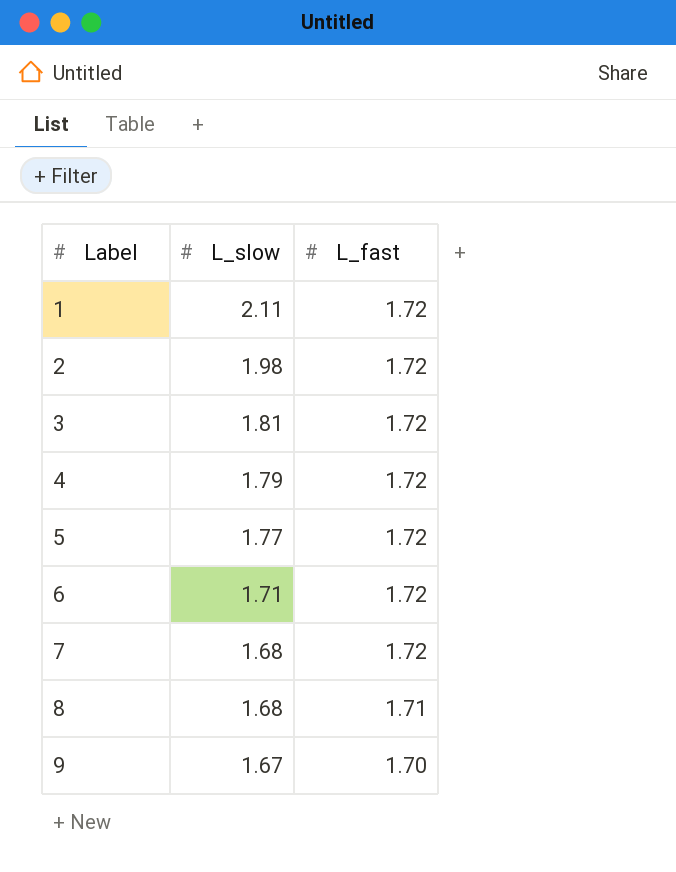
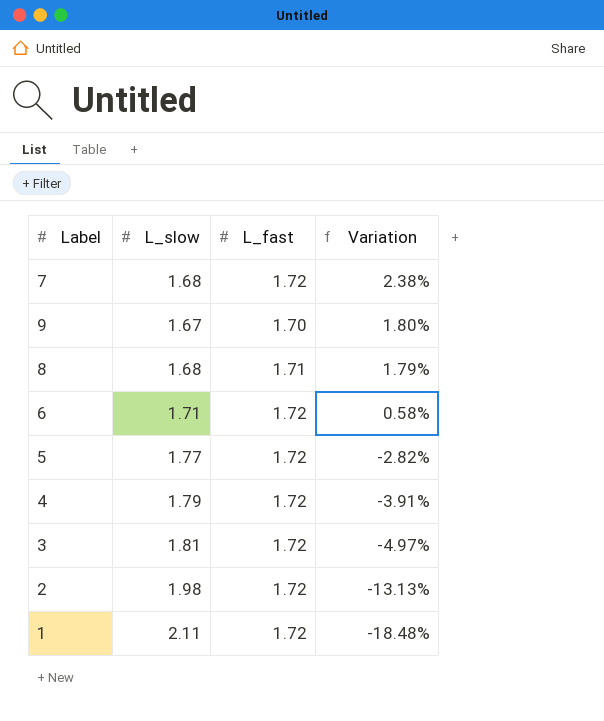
row order: Label ascending -> Variation descending
column Variation | formula: none -> ([L_fast] - [L_slow]) / [L_slow]

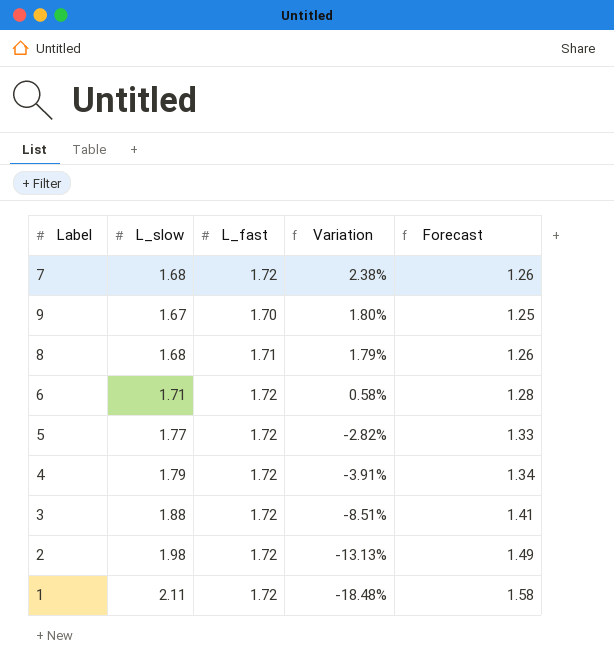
column Forecast | formula: none -> [L_slow] * 0.75
3 | L_slow: 1.81 -> 1.88
3 | Variation: -4.97% -> -8.51%

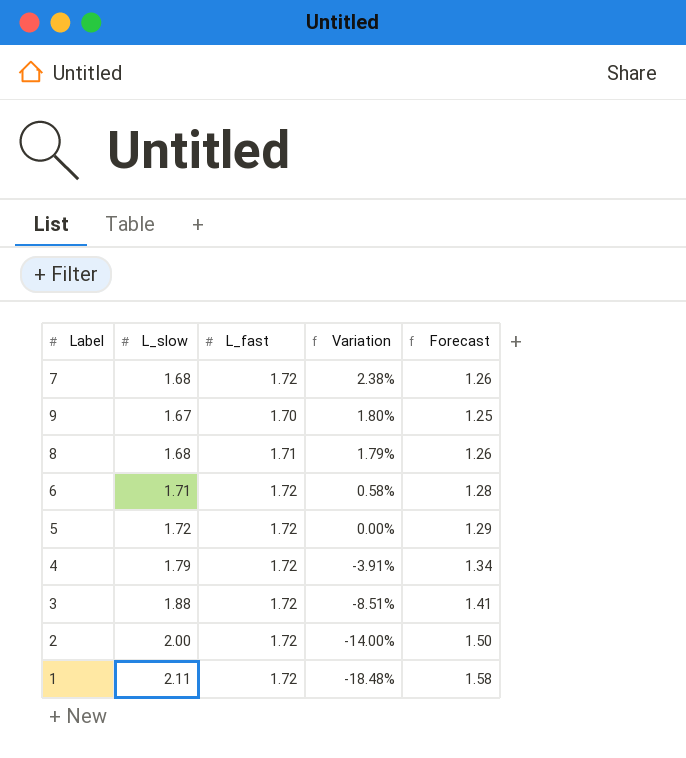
5 | L_slow: 1.77 -> 1.72
5 | Variation: -2.82% -> 0.00%
5 | Forecast: 1.33 -> 1.29
2 | L_slow: 1.98 -> 2.00
2 | Variation: -13.13% -> -14.00%
2 | Forecast: 1.49 -> 1.50

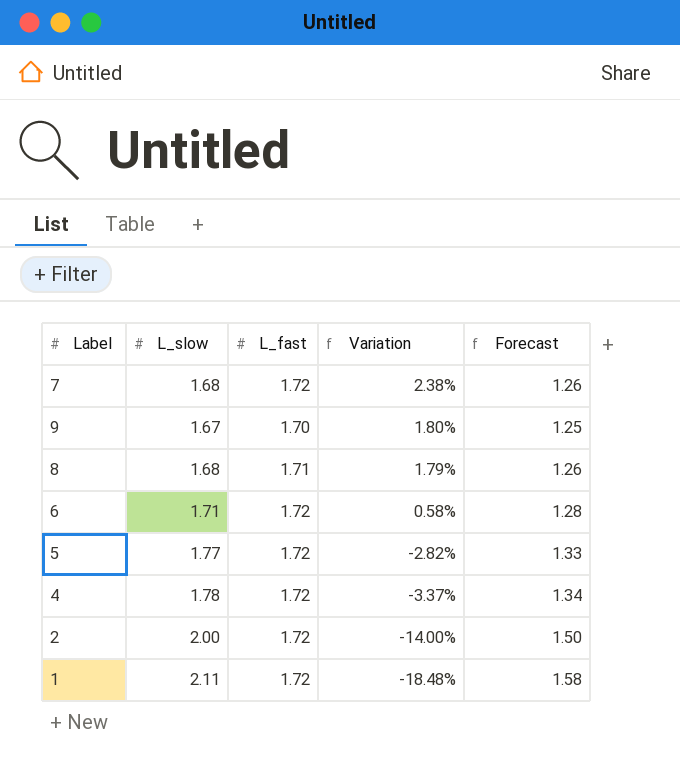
row 3: 1.88 | 1.72 | -8.51% | 1.41 -> none
5 | L_slow: 1.72 -> 1.77
5 | Variation: 0.00% -> -2.82%
5 | Forecast: 1.29 -> 1.33
4 | L_slow: 1.79 -> 1.78
4 | Variation: -3.91% -> -3.37%

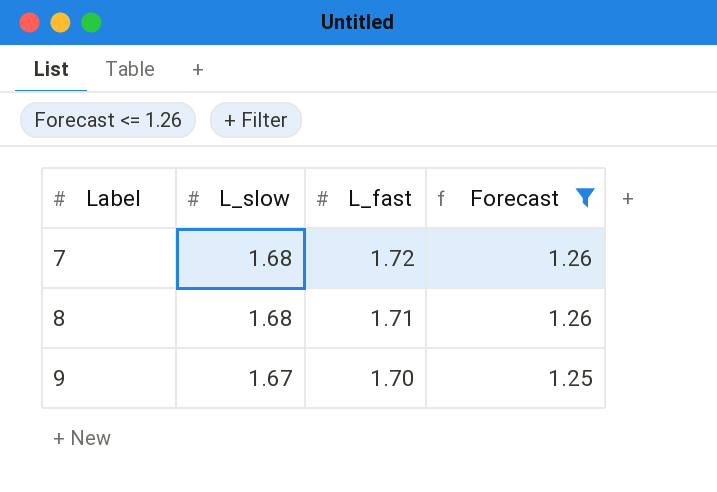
filter: none -> Forecast <= 1.26
row order: Variation descending -> Label ascending
column Variation | formula: ([L_fast] - [L_slow]) / [L_slow] -> none

